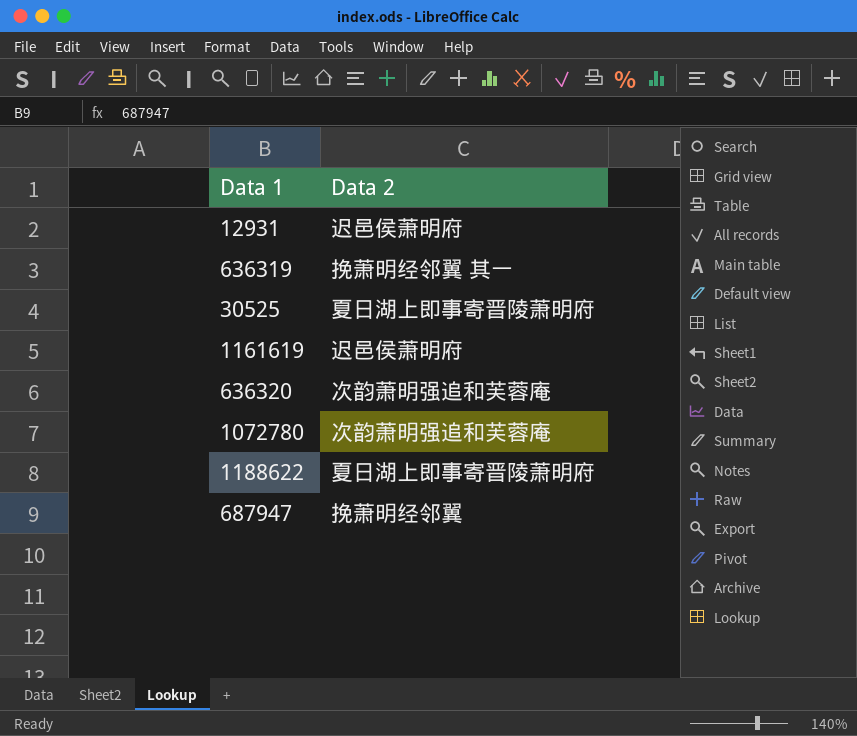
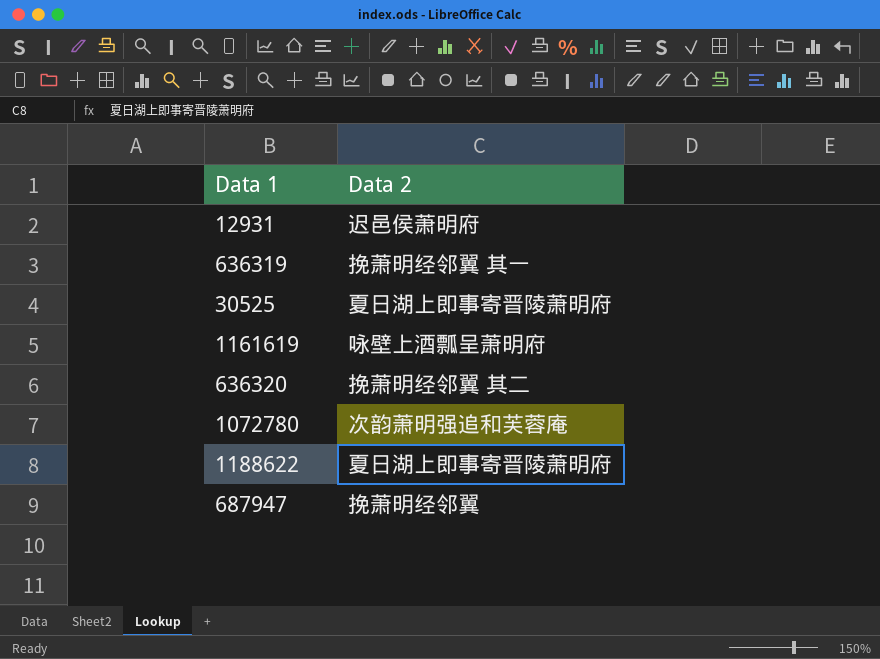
1161619 | Data 2: 迟邑侯萧明府 -> 咏壁上酒瓢呈萧明府
636320 | Data 2: 次韵萧明强追和芙蓉庵 -> 挽萧明经邻翼 其二

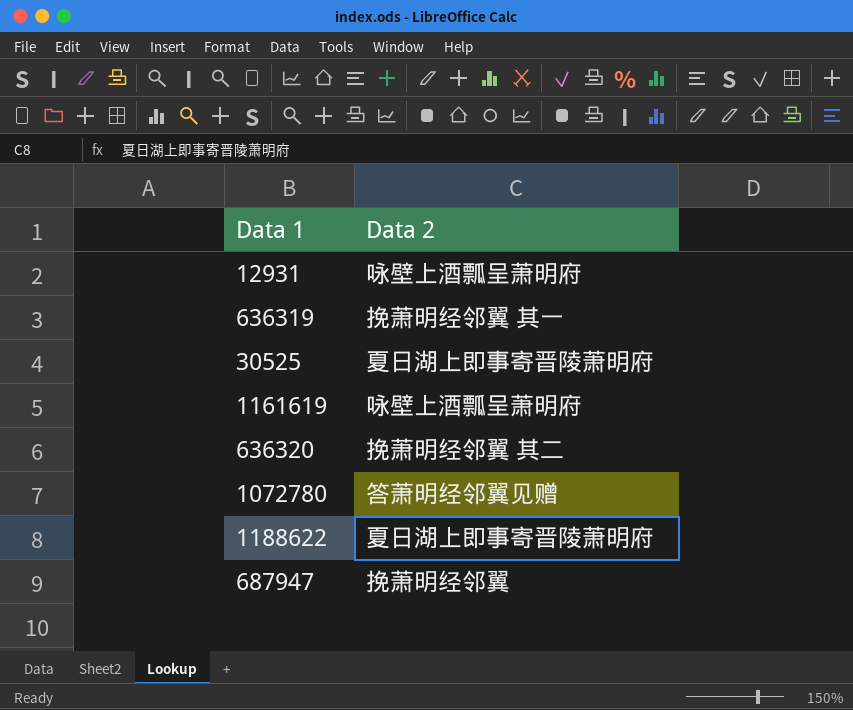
12931 | Data 2: 迟邑侯萧明府 -> 咏壁上酒瓢呈萧明府
1072780 | Data 2: 次韵萧明强追和芙蓉庵 -> 答萧明经邻翼见赠

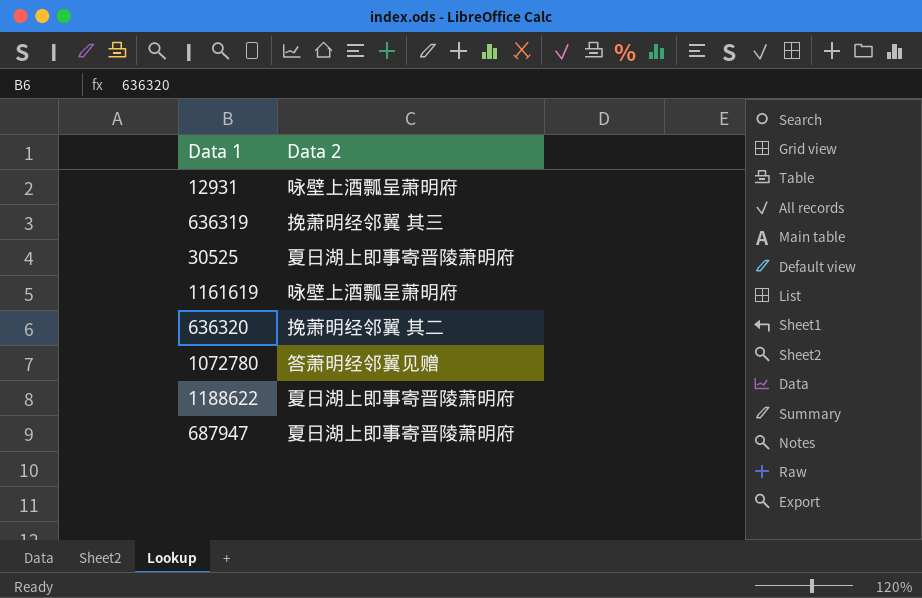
636319 | Data 2: 挽萧明经邻翼 其一 -> 挽萧明经邻翼 其三
687947 | Data 2: 挽萧明经邻翼 -> 夏日湖上即事寄晋陵萧明府

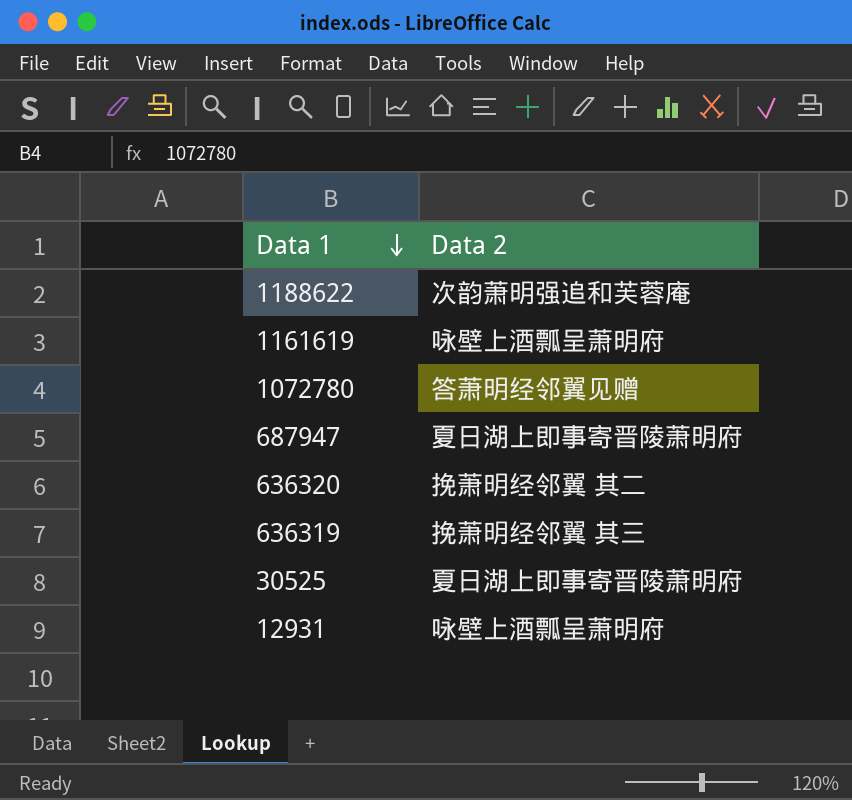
row order: none -> Data 1 descending
1188622 | Data 2: 夏日湖上即事寄晋陵萧明府 -> 次韵萧明强追和芙蓉庵

